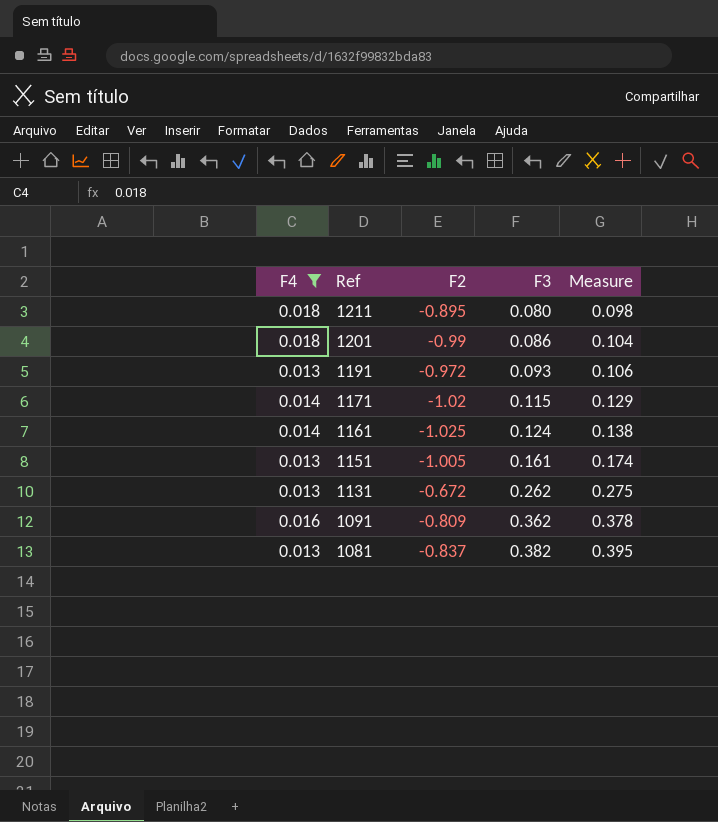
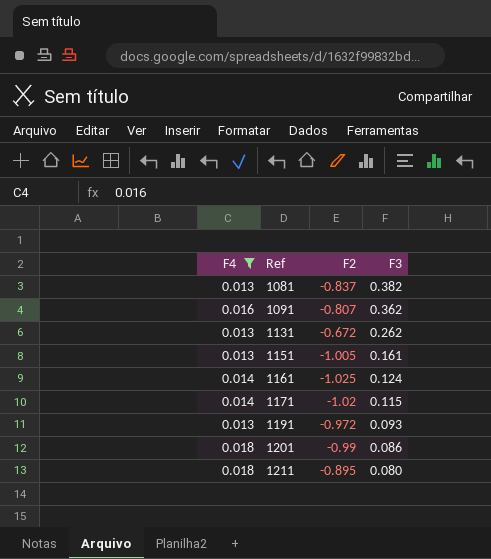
row order: Ref descending -> Ref ascending
column Measure | formula: [F4] + [F3] -> none
1091 | F2: -0.809 -> -0.807

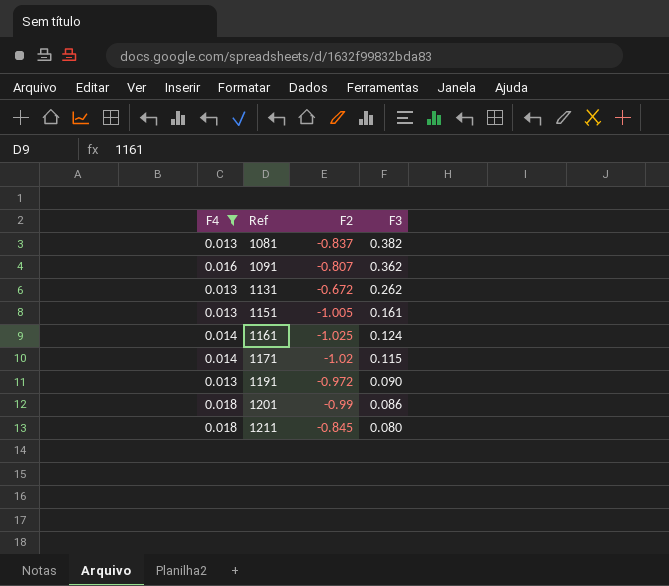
1191 | F3: 0.093 -> 0.090
1211 | F2: -0.895 -> -0.845

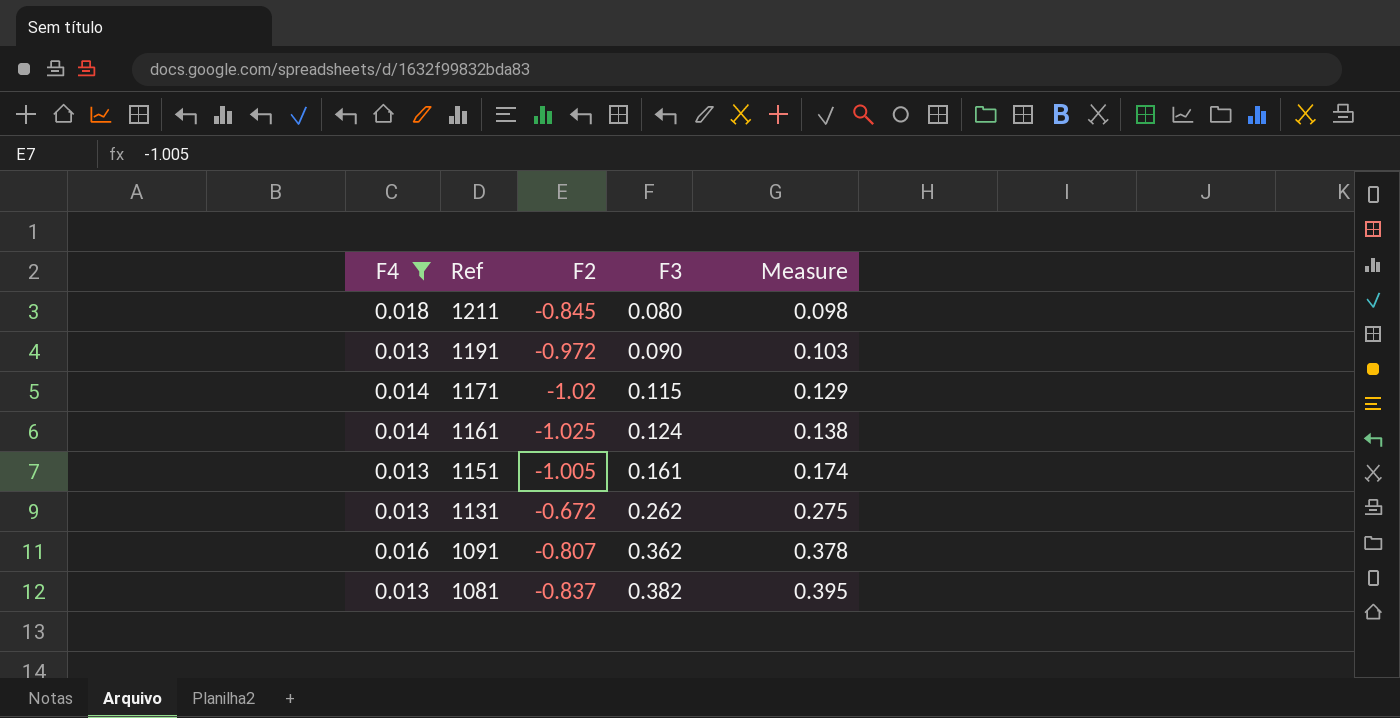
row order: Ref ascending -> Ref descending
column Measure | formula: none -> [F4] + [F3]
row 1201: 0.018 | -0.99 | 0.086 -> none

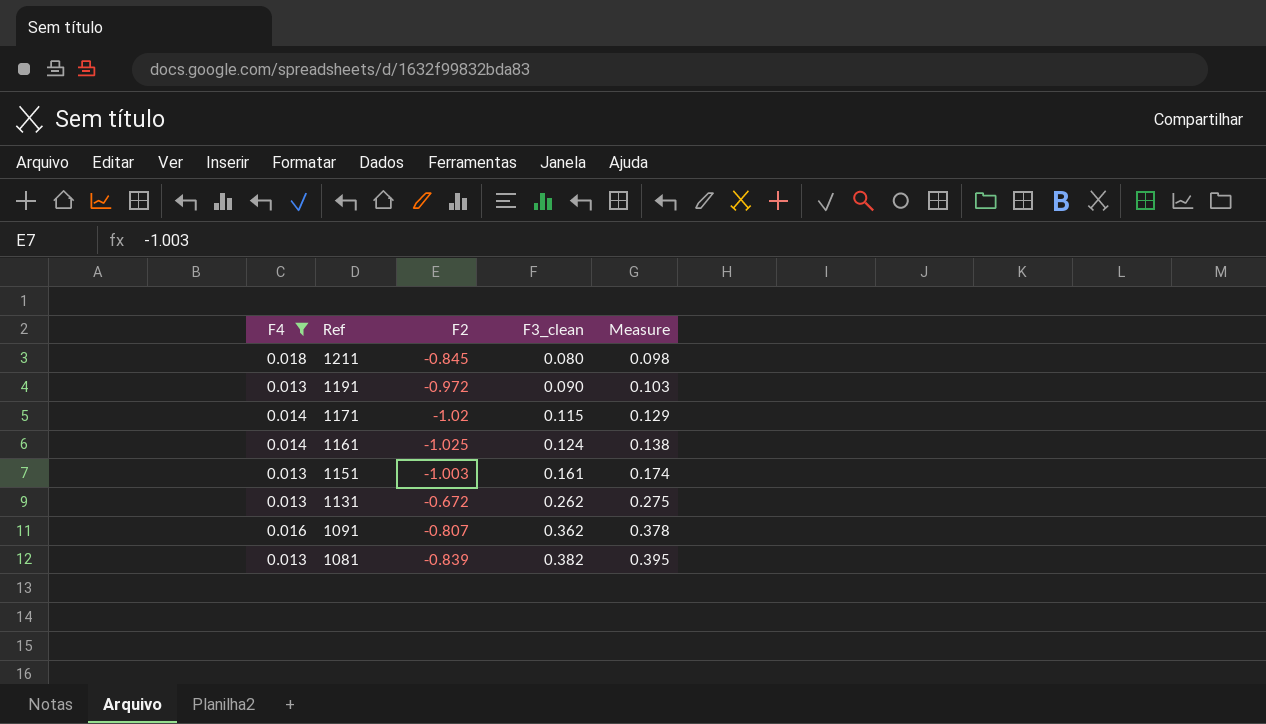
column name: F3 -> F3_clean
1151 | F2: -1.005 -> -1.003
1081 | F2: -0.837 -> -0.839

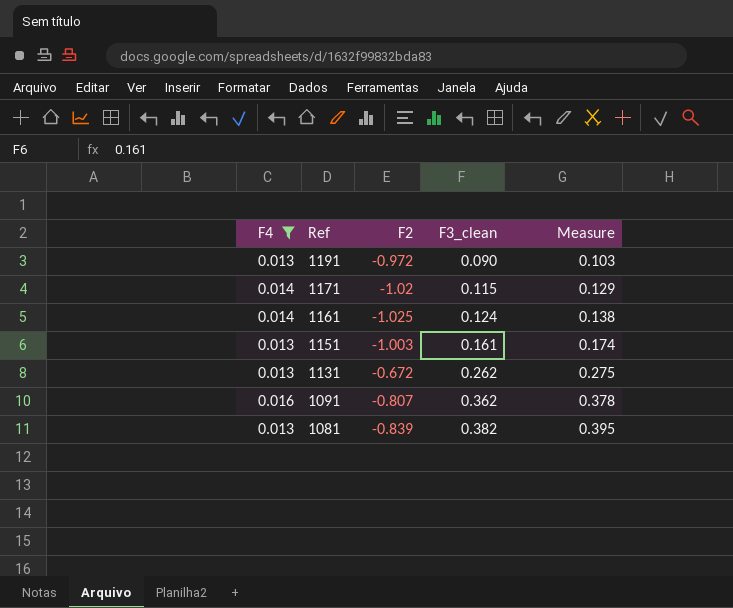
row 1211: 0.018 | -0.845 | 0.080 | 0.098 -> none

